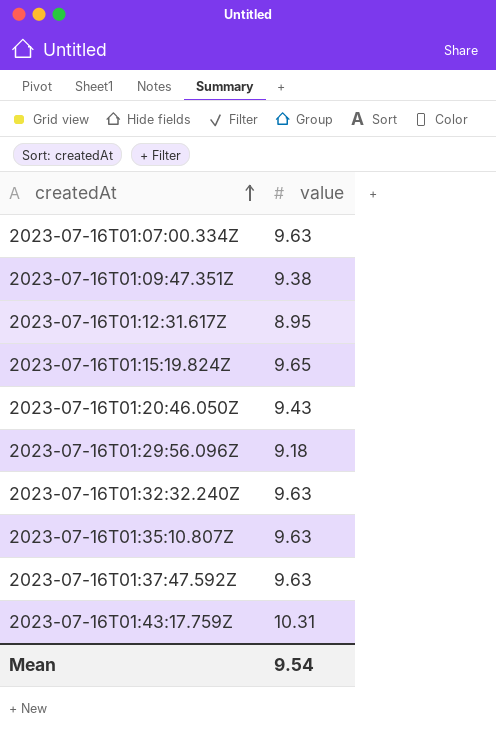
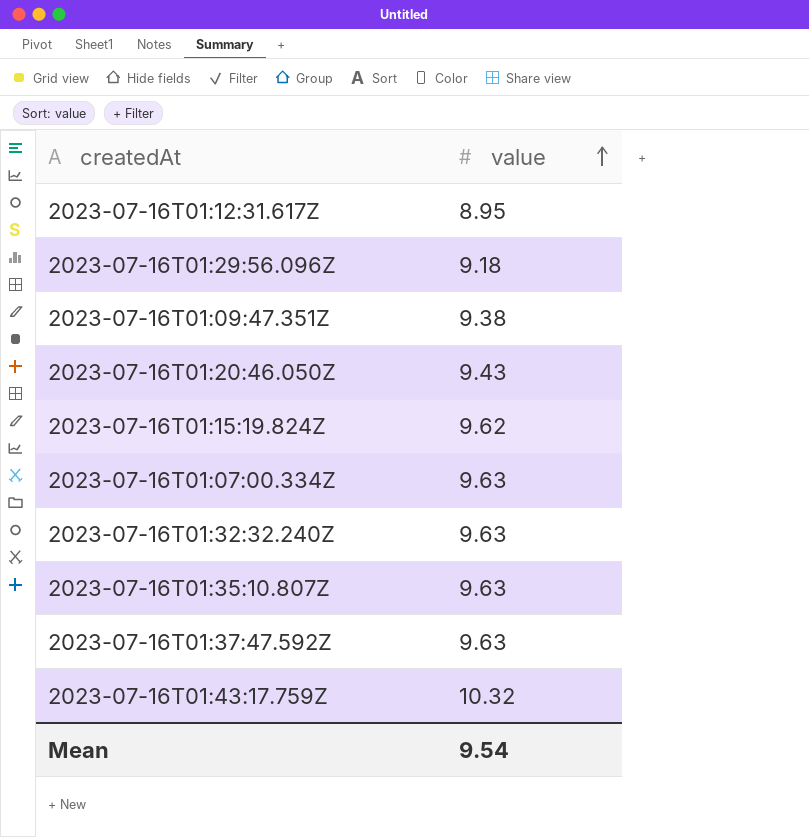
row order: createdAt ascending -> value ascending
2023-07-16T01:15:19.824Z | value: 9.65 -> 9.62
2023-07-16T01:43:17.759Z | value: 10.31 -> 10.32

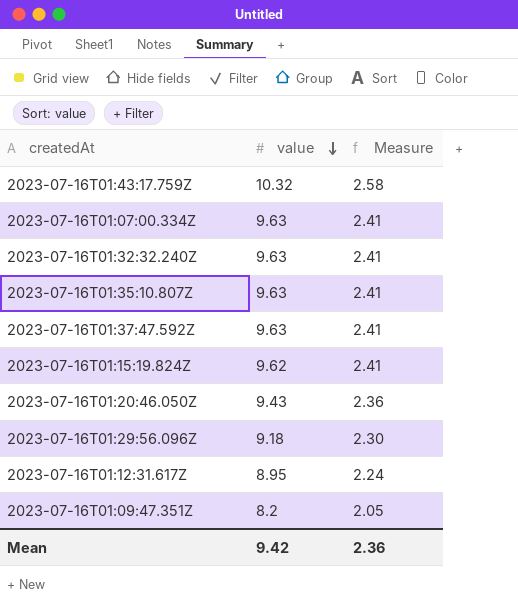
row order: value ascending -> value descending
column Measure | formula: none -> [value] * 0.25
2023-07-16T01:09:47.351Z | value: 9.38 -> 8.2
Mean | value: 9.54 -> 9.42

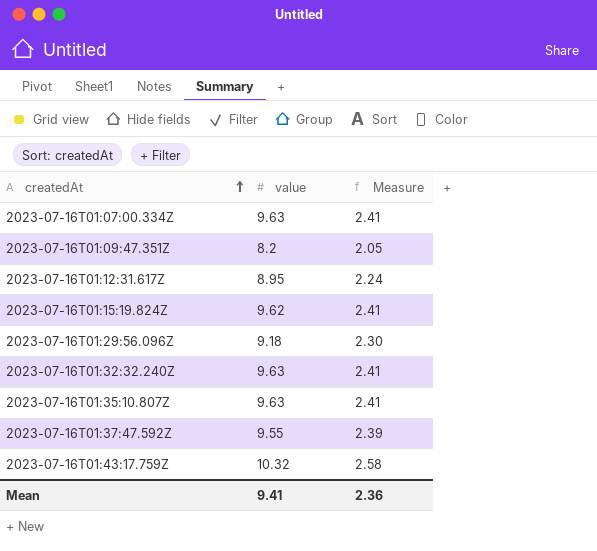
row order: value descending -> createdAt ascending
row 2023-07-16T01:20:46.050Z: 9.43 | 2.36 -> none
2023-07-16T01:37:47.592Z | value: 9.63 -> 9.55
2023-07-16T01:37:47.592Z | Measure: 2.41 -> 2.39
Mean | value: 9.42 -> 9.41

